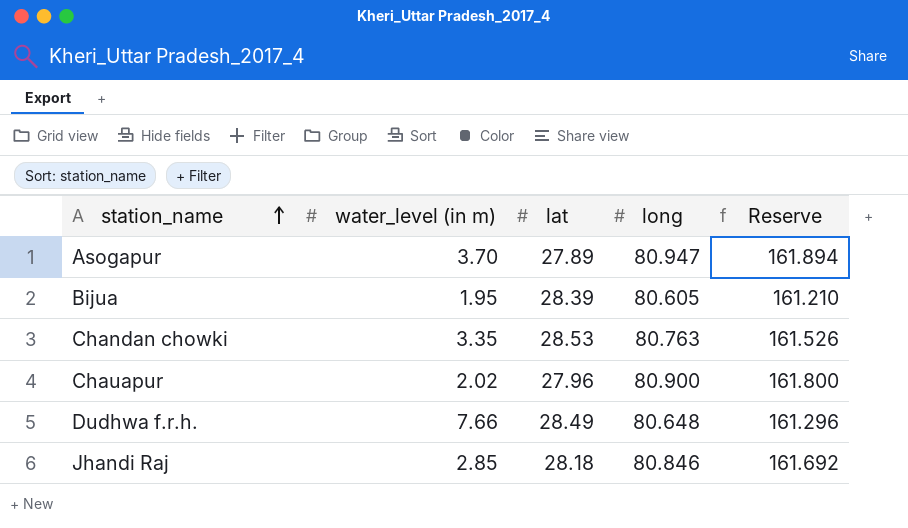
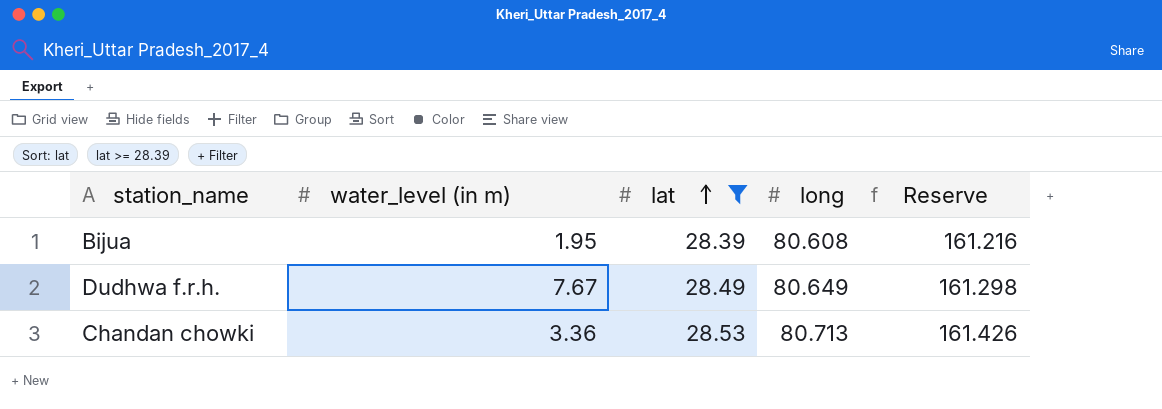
filter: none -> lat >= 28.39
row order: station_name ascending -> lat ascending
Bijua | long: 80.605 -> 80.608
Bijua | Reserve: 161.210 -> 161.216
Dudhwa f.r.h. | water_level (in m): 7.66 -> 7.67
Dudhwa f.r.h. | long: 80.648 -> 80.649
Dudhwa f.r.h. | Reserve: 161.296 -> 161.298
Chandan chowki | water_level (in m): 3.35 -> 3.36
Chandan chowki | long: 80.763 -> 80.713
Chandan chowki | Reserve: 161.526 -> 161.426

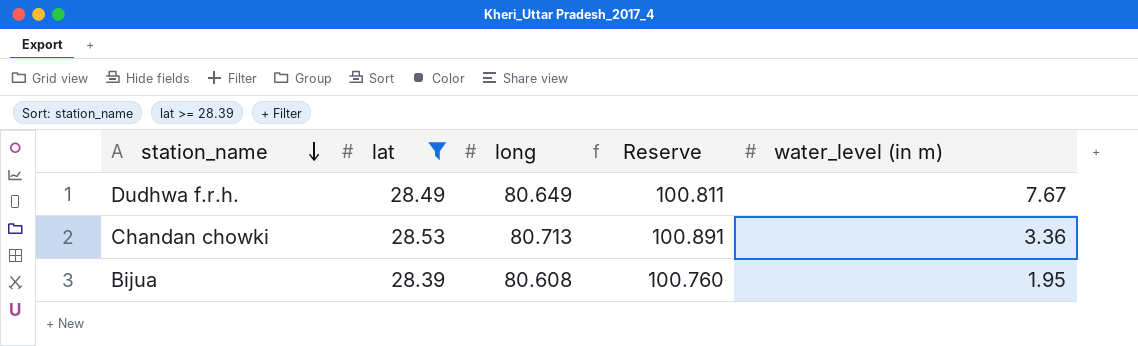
row order: lat ascending -> station_name descending
column Reserve | formula: [long] * 2 -> [long] * 1.25
column water_level (in m) | position: 2 -> 5

